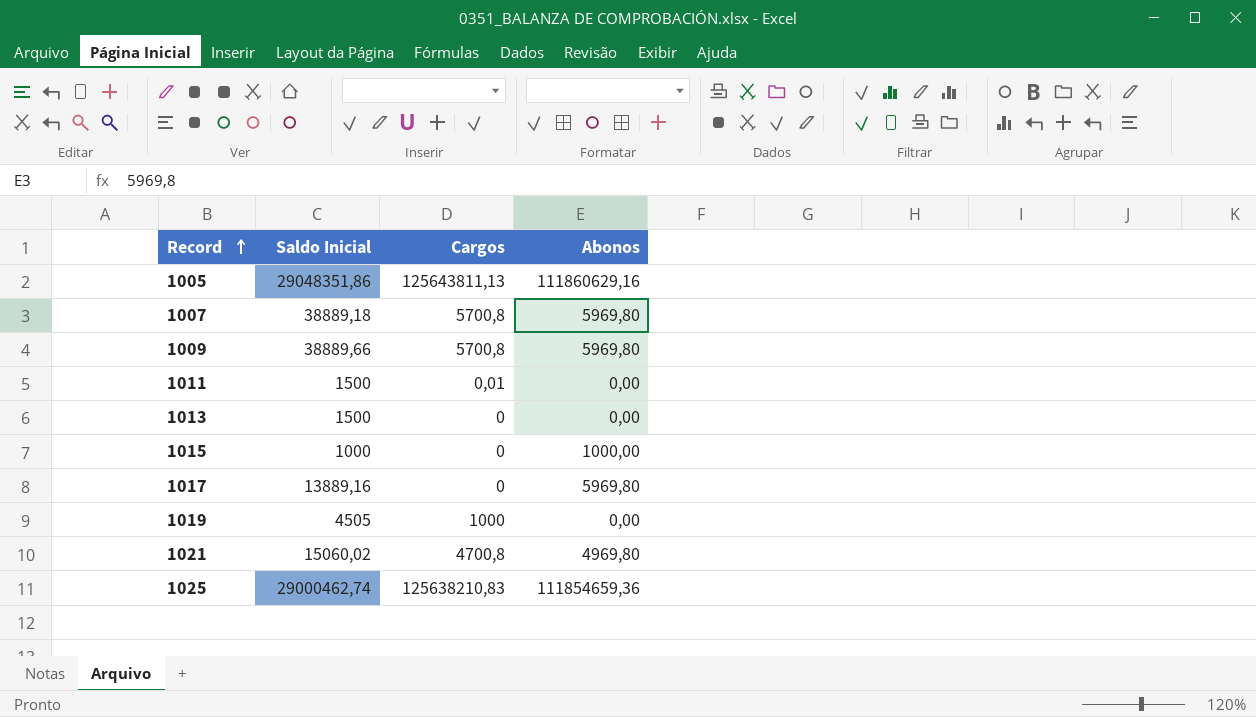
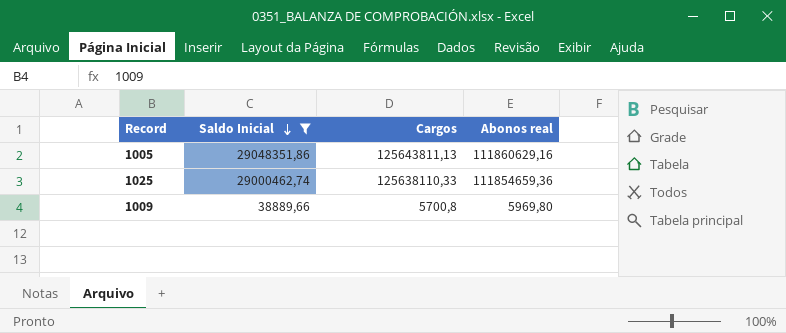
filter: none -> Saldo Inicial >= 38889,66
row order: Record ascending -> Saldo Inicial descending
column name: Abonos -> Abonos real
1025 | Cargos: 125638210,83 -> 125638110,33

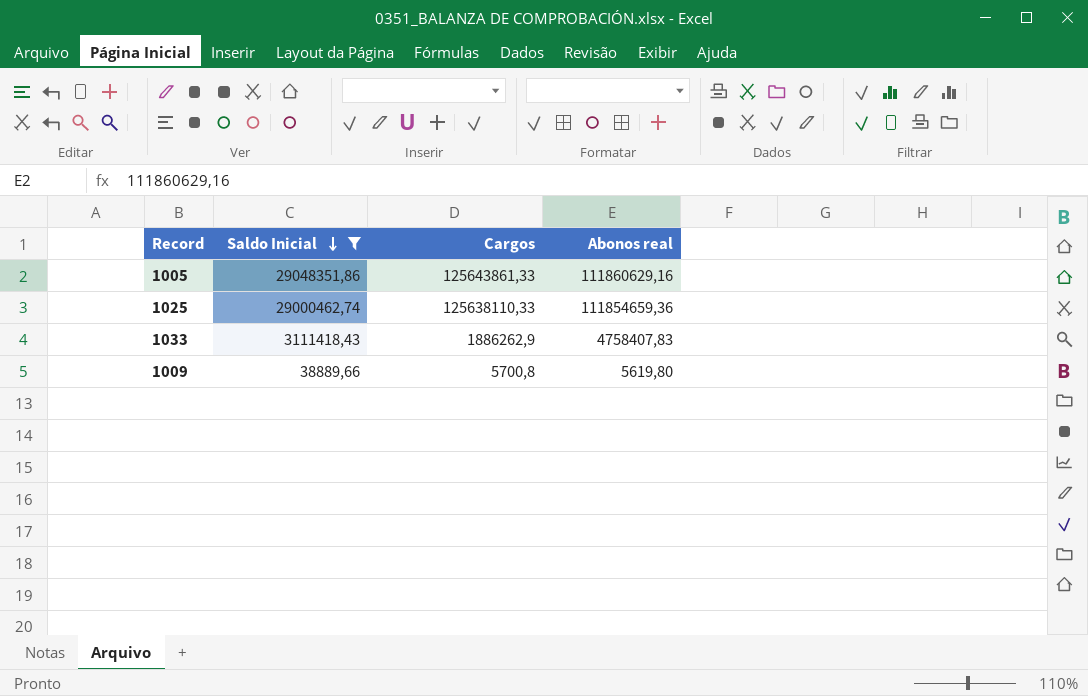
1005 | Cargos: 125643811,13 -> 125643861,33
row 1033: none -> 3111418,43 | 1886262,9 | 4758407,83
1009 | Abonos real: 5969,80 -> 5619,80

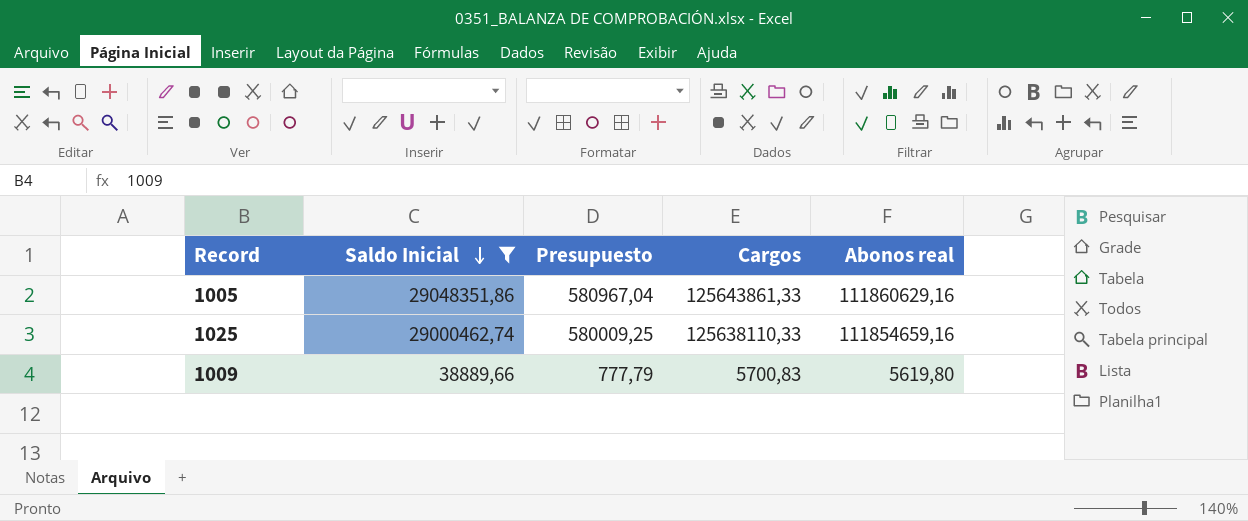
column Presupuesto | formula: none -> [Saldo Inicial] * 0,02
row 1033: 3111418,43 | 1886262,9 | 4758407,83 -> none
1025 | Abonos real: 111854659,36 -> 111854659,16
1009 | Cargos: 5700,8 -> 5700,83

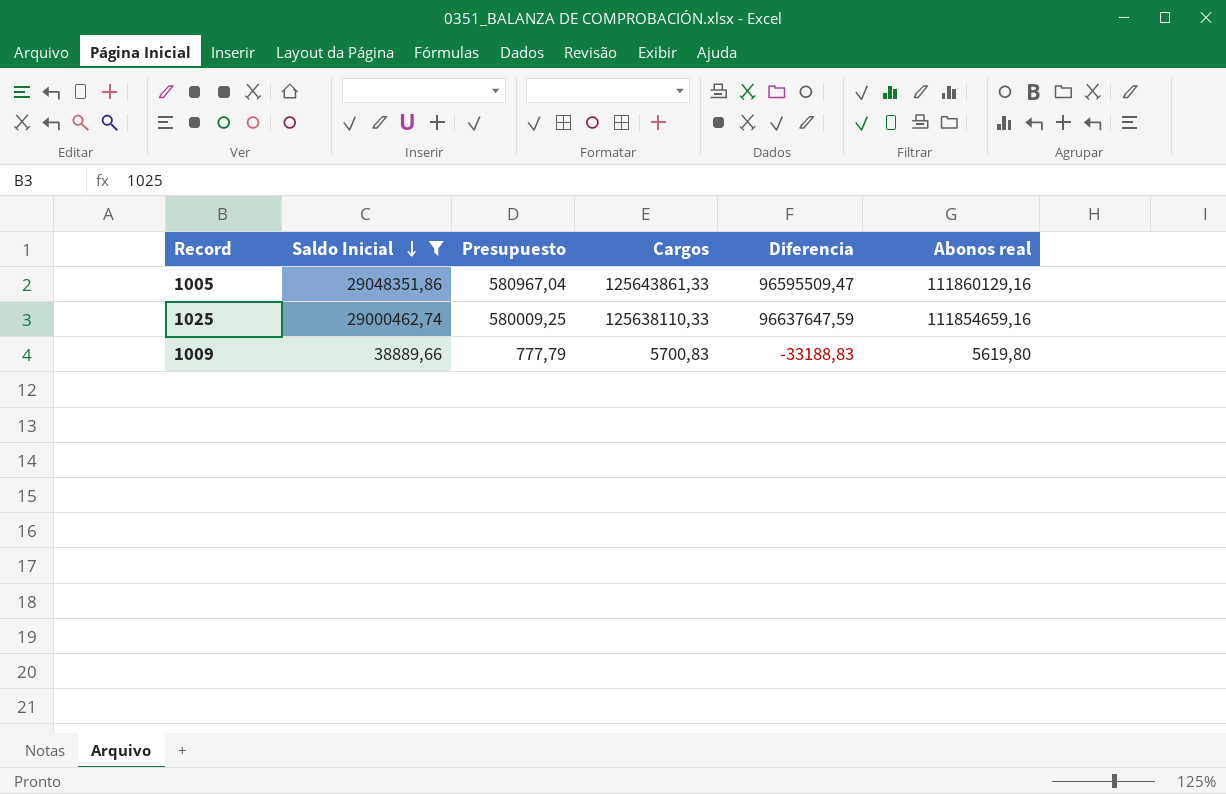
column Diferencia | formula: none -> [Cargos] - [Saldo Inicial]
1005 | Abonos real: 111860629,16 -> 111860129,16

